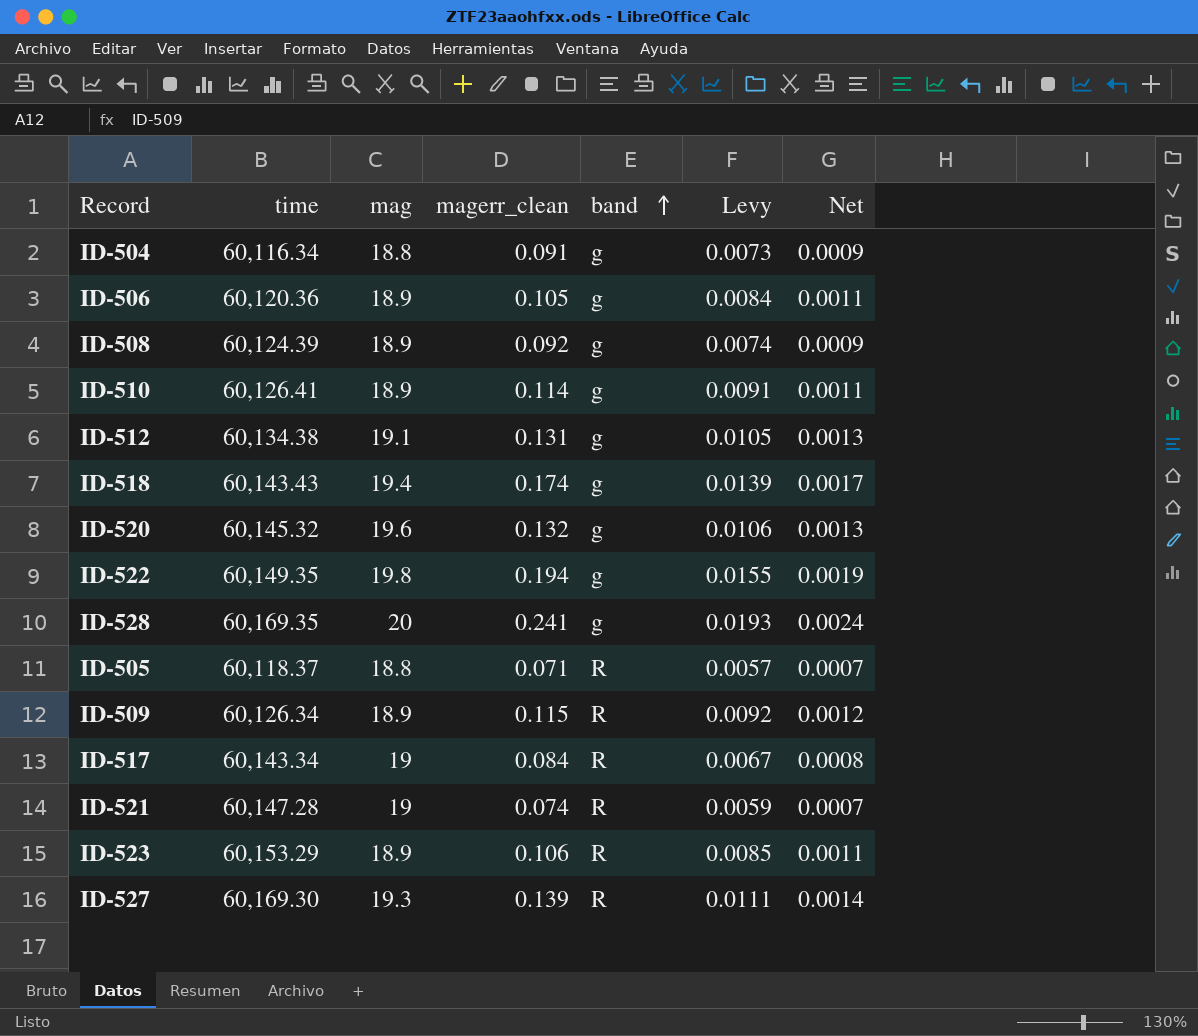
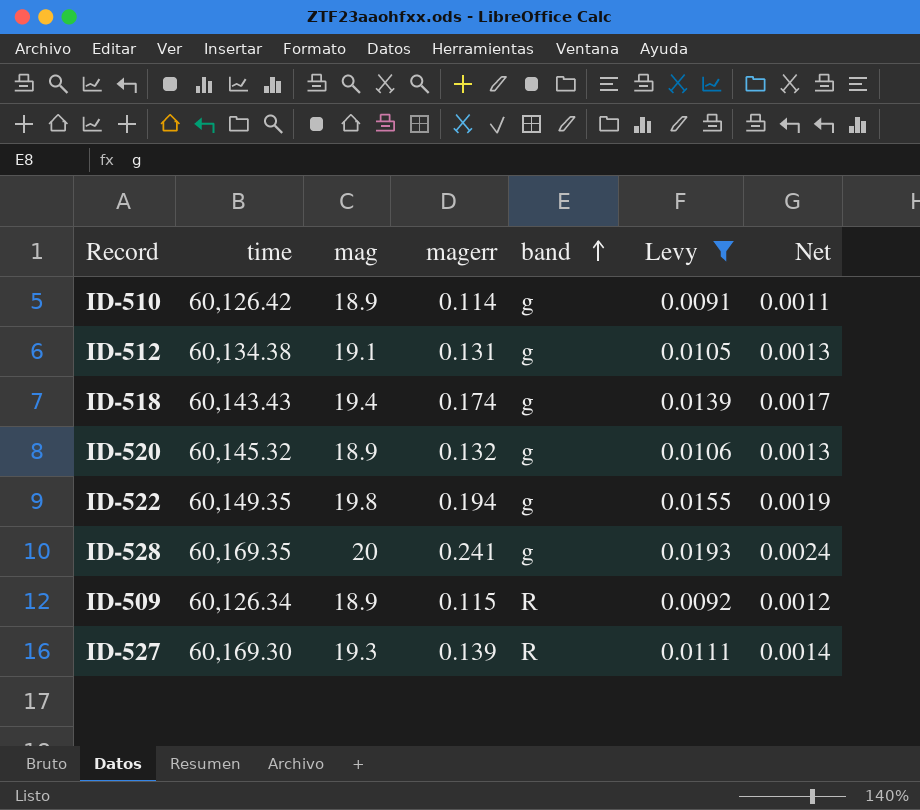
filter: none -> Levy >= 0.0091
column name: magerr_clean -> magerr
ID-510 | time: 60,126.41 -> 60,126.42
ID-520 | mag: 19.6 -> 18.9

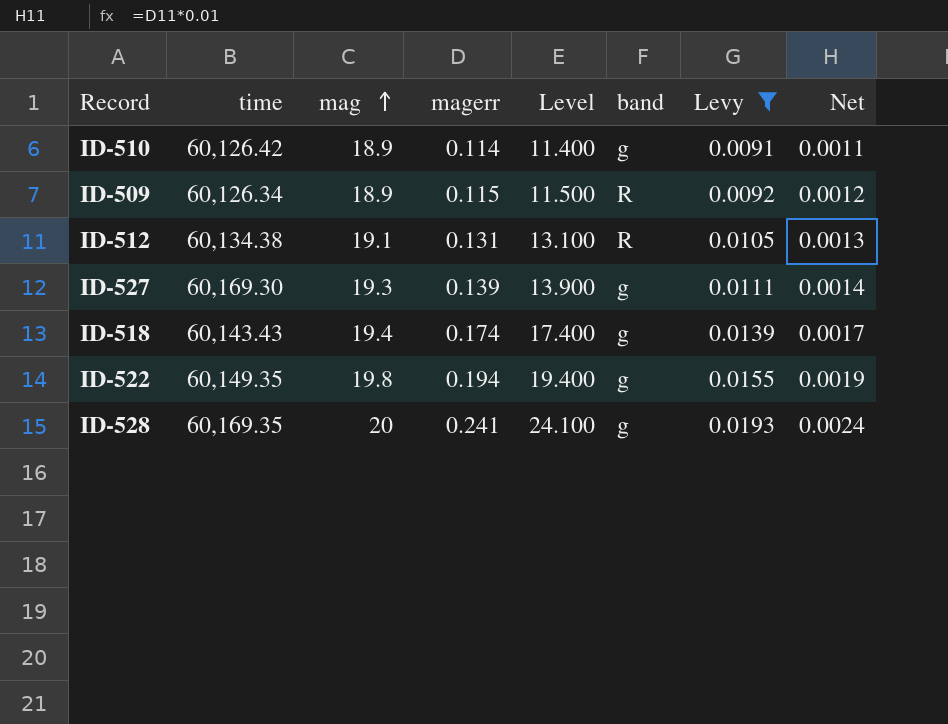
row order: band ascending -> mag ascending
column Level | formula: none -> [magerr] * 100
row ID-520: 60,145.32 | 18.9 | 0.132 | g | 0.0106 | 0.0013 -> none
ID-512 | band: g -> R
ID-527 | band: R -> g

